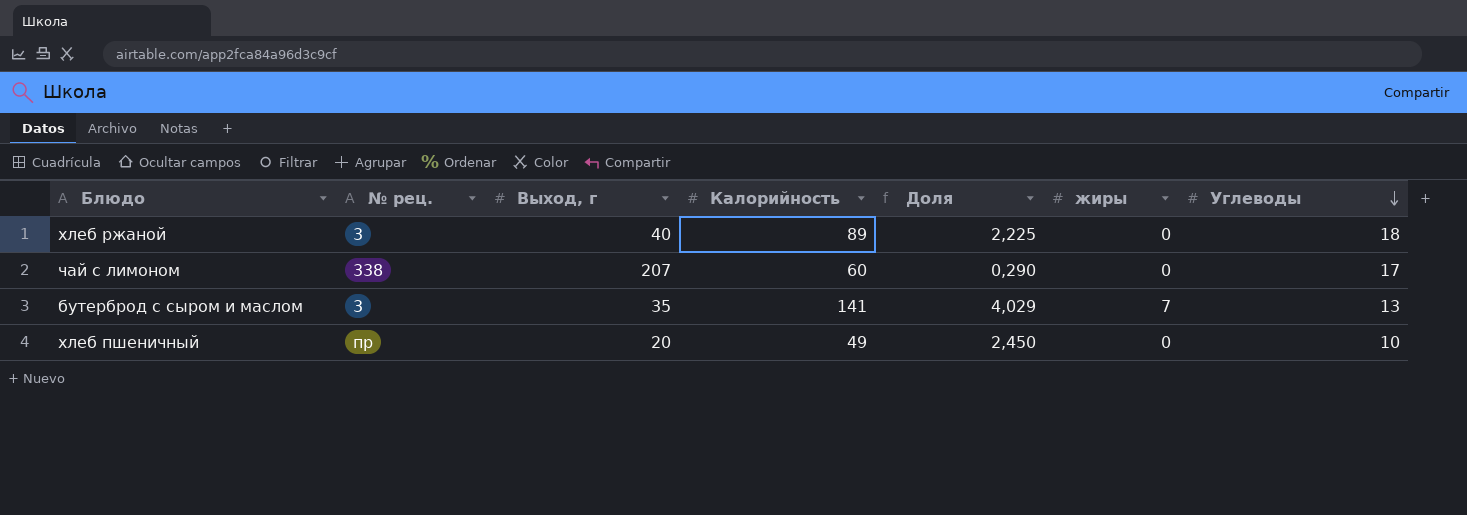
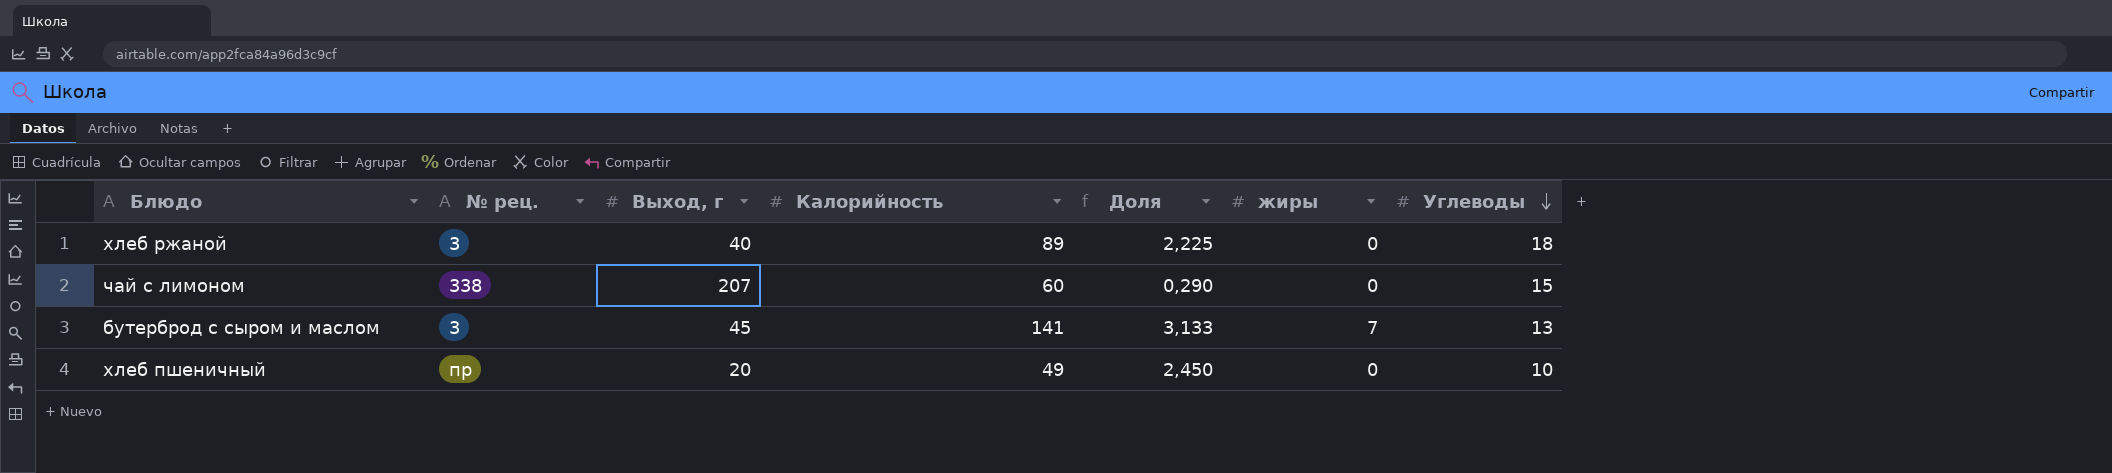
чай с лимоном | Углеводы: 17 -> 15
бутерброд с сыром и маслом | Выход, г: 35 -> 45
бутерброд с сыром и маслом | Доля: 4,029 -> 3,133

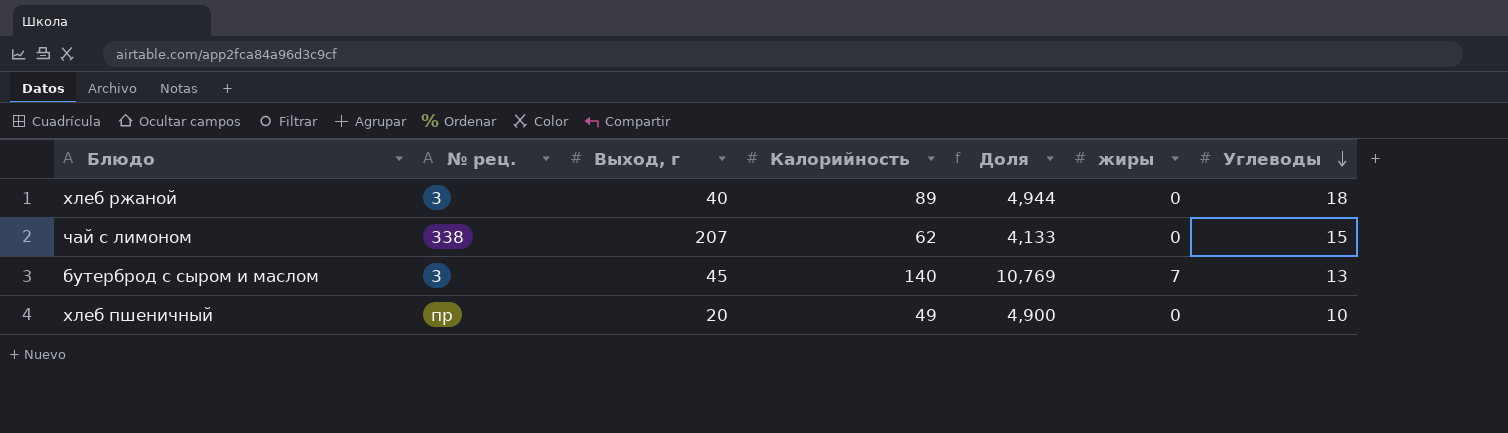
column Доля | formula: [Калорийность] / [Выход, г] -> [Калорийность] / [Углеводы]
чай с лимоном | Калорийность: 60 -> 62
бутерброд с сыром и маслом | Калорийность: 141 -> 140

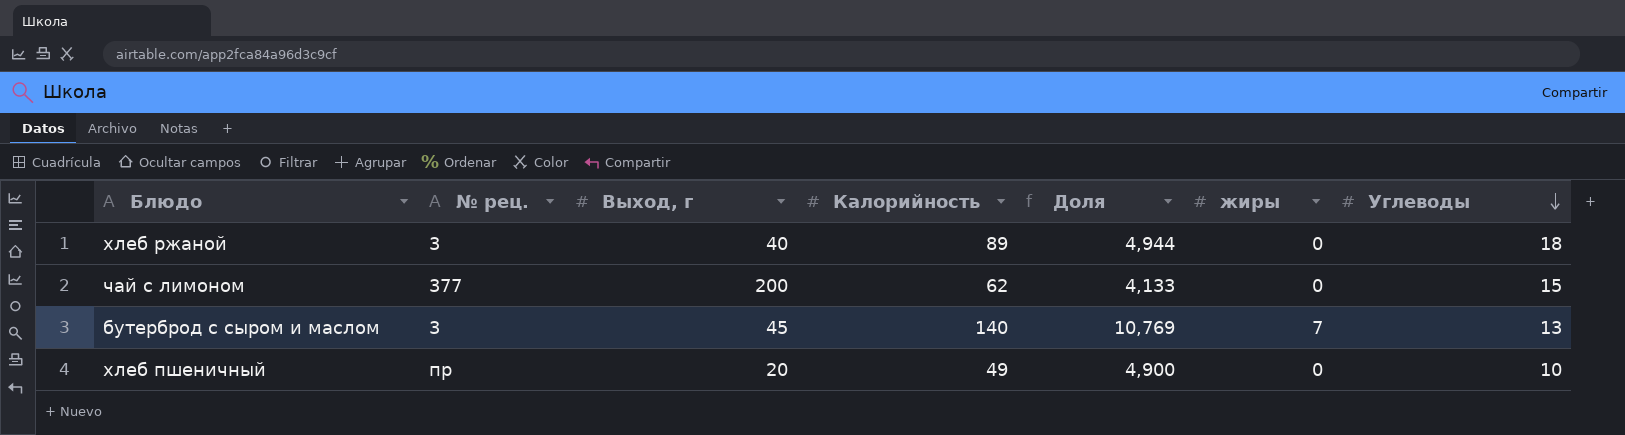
чай с лимоном | № рец.: 338 -> 377
чай с лимоном | Выход, г: 207 -> 200

